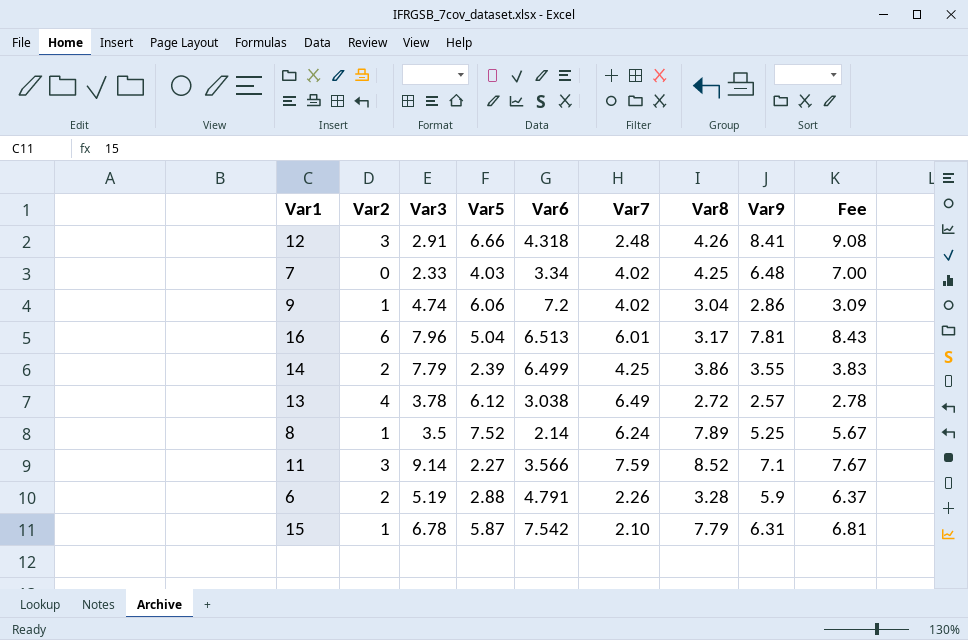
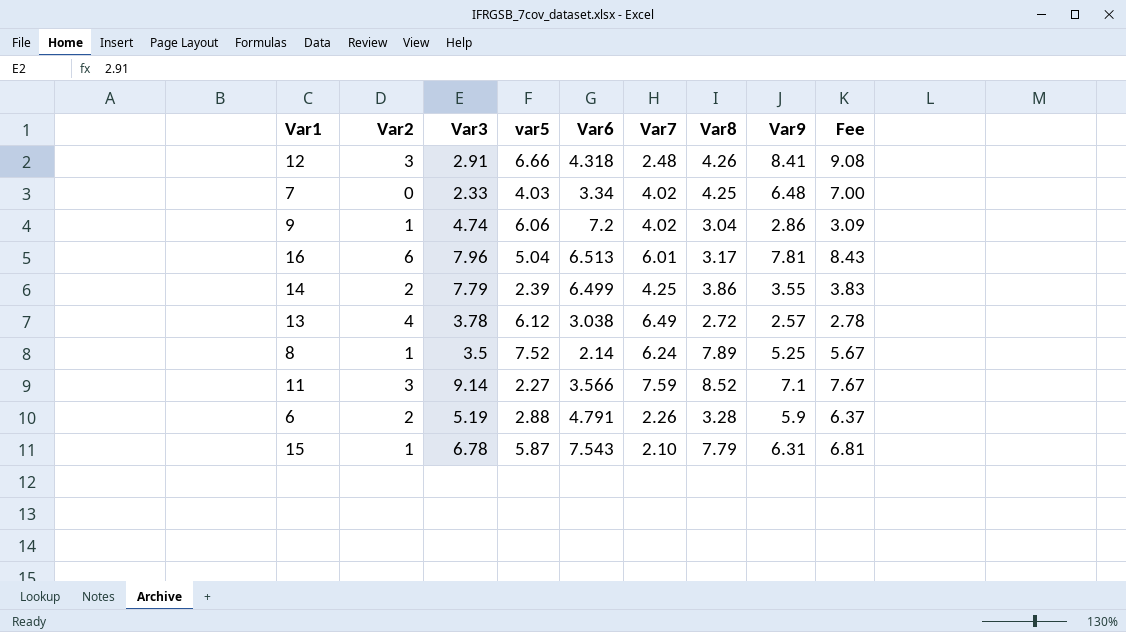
column name: Var5 -> var5
15 | Var6: 7.542 -> 7.543

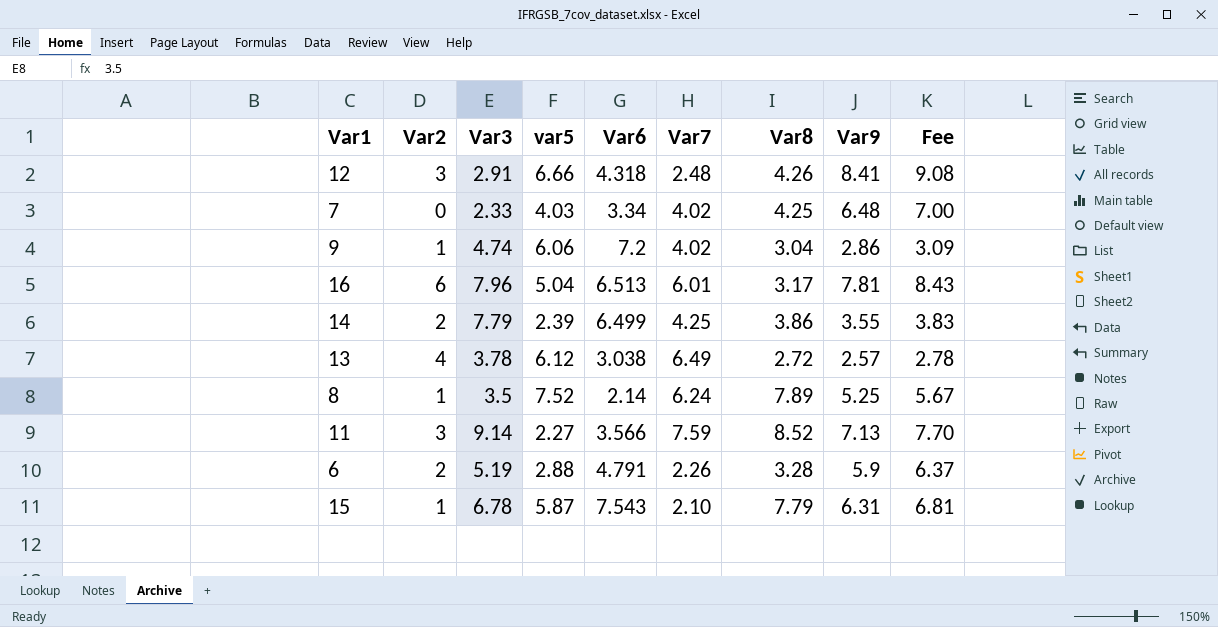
11 | Var9: 7.1 -> 7.13
11 | Fee: 7.67 -> 7.70

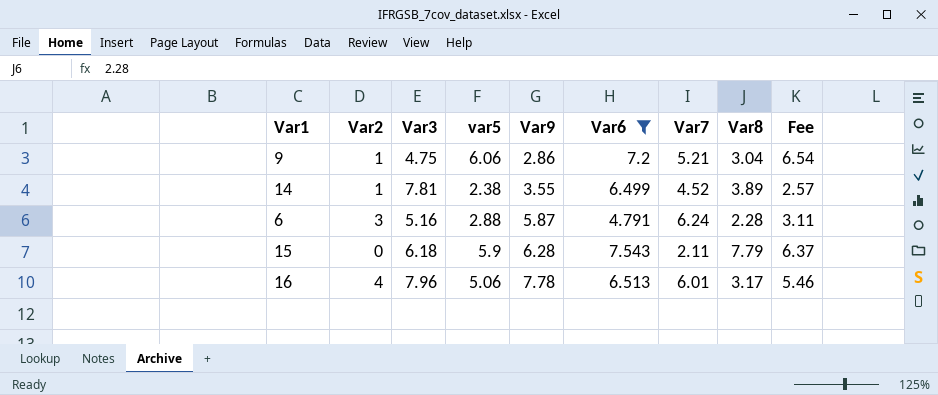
filter: none -> Var6 >= 4.791
row order: none -> Var9 ascending
column Var9 | position: 8 -> 5
column Fee | formula: [Var9] * 1.08 -> [var5] * 1.08
9 | Var3: 4.74 -> 4.75
9 | Var7: 4.02 -> 5.21
14 | Var2: 2 -> 1
14 | Var3: 7.79 -> 7.81
14 | var5: 2.39 -> 2.38
14 | Var7: 4.25 -> 4.52
14 | Var8: 3.86 -> 3.89
6 | Var2: 2 -> 3
6 | Var3: 5.19 -> 5.16
6 | Var9: 5.9 -> 5.87
6 | Var7: 2.26 -> 6.24
6 | Var8: 3.28 -> 2.28
15 | Var2: 1 -> 0
15 | Var3: 6.78 -> 6.18
15 | var5: 5.87 -> 5.9
15 | Var9: 6.31 -> 6.28
15 | Var7: 2.10 -> 2.11
16 | Var2: 6 -> 4
16 | var5: 5.04 -> 5.06
16 | Var9: 7.81 -> 7.78

